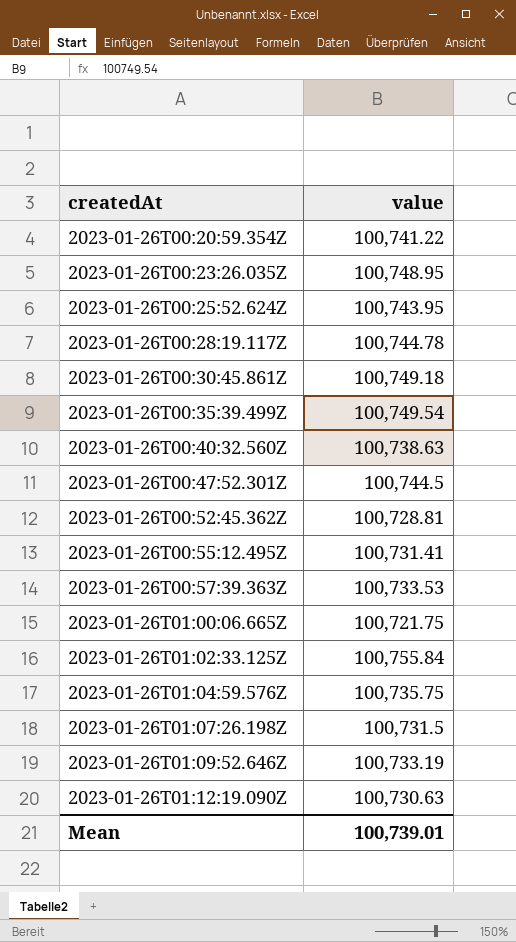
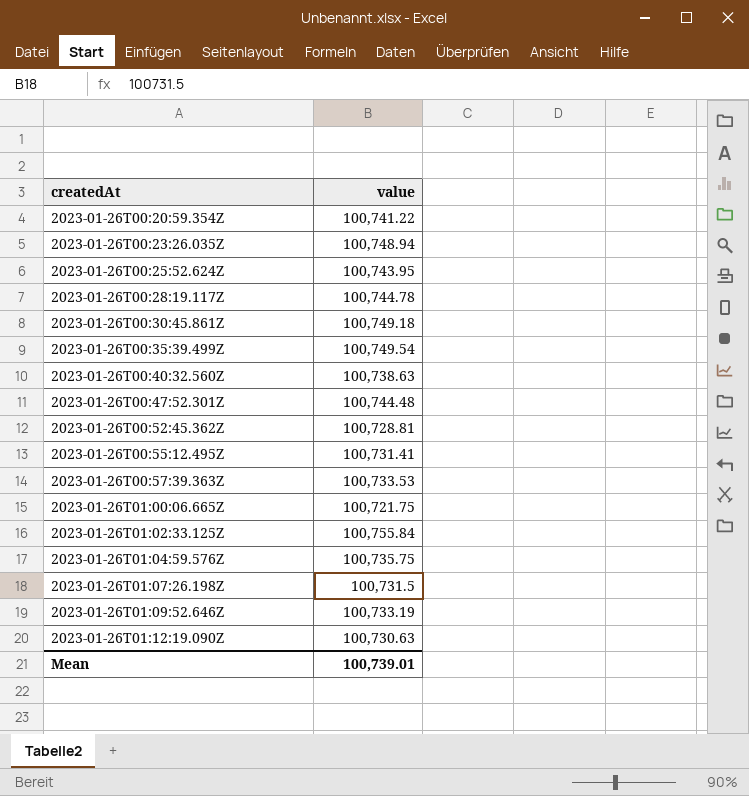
2023-01-26T00:23:26.035Z | value: 100,748.95 -> 100,748.94
2023-01-26T00:47:52.301Z | value: 100,744.5 -> 100,744.48

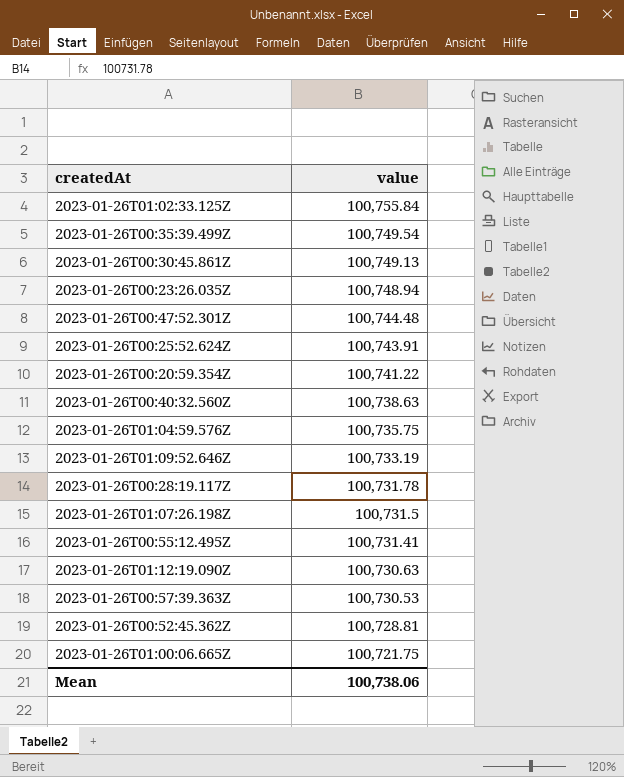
row order: createdAt ascending -> value descending
2023-01-26T00:30:45.861Z | value: 100,749.18 -> 100,749.13
2023-01-26T00:25:52.624Z | value: 100,743.95 -> 100,743.91
2023-01-26T00:28:19.117Z | value: 100,744.78 -> 100,731.78
2023-01-26T00:57:39.363Z | value: 100,733.53 -> 100,730.53
Mean | value: 100,739.01 -> 100,738.06

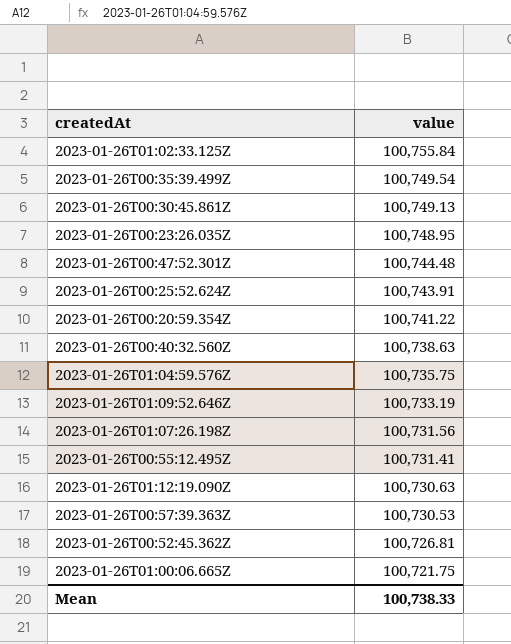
row 2023-01-26T00:28:19.117Z: 100,731.78 -> none
2023-01-26T00:23:26.035Z | value: 100,748.94 -> 100,748.95
2023-01-26T01:07:26.198Z | value: 100,731.5 -> 100,731.56
2023-01-26T00:52:45.362Z | value: 100,728.81 -> 100,726.81
Mean | value: 100,738.06 -> 100,738.33

